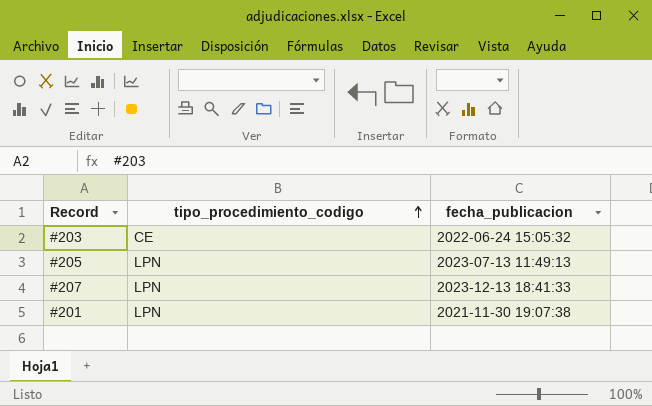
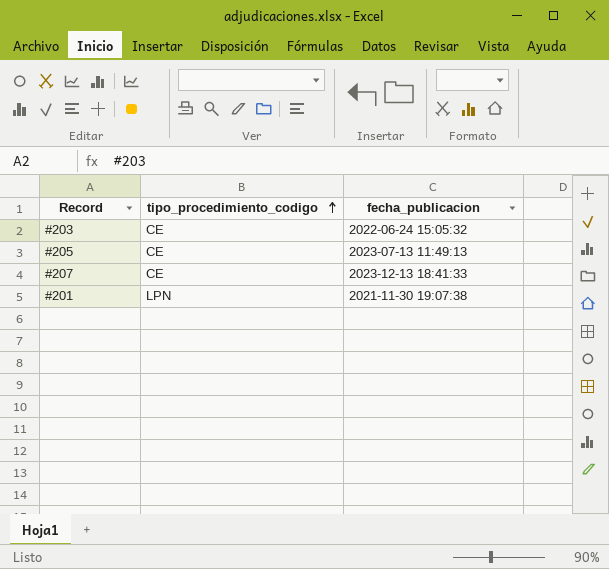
#205 | tipo_procedimiento_codigo: LPN -> CE
#207 | tipo_procedimiento_codigo: LPN -> CE

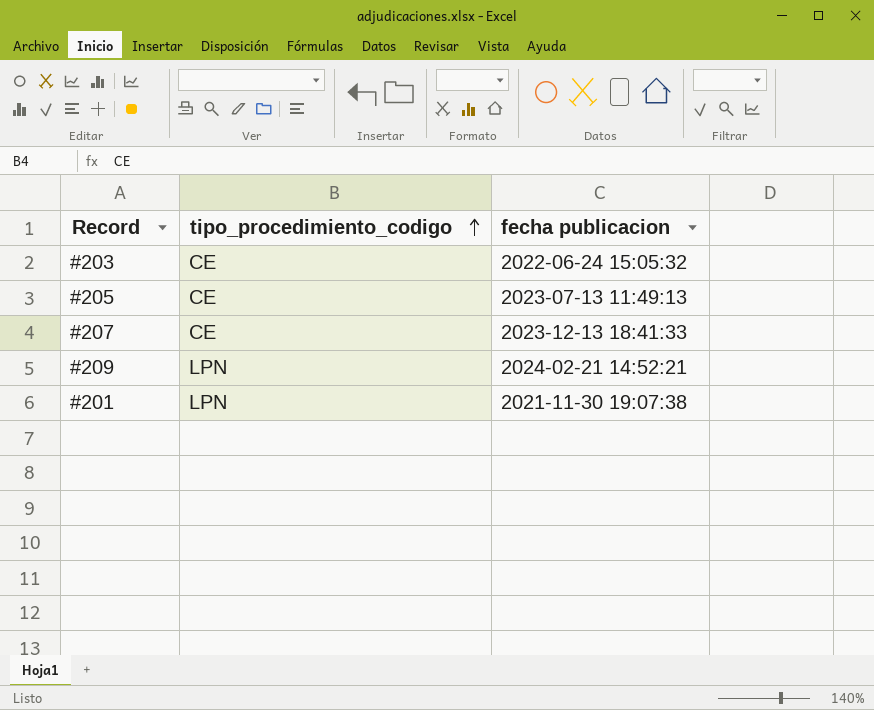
column name: fecha_publicacion -> fecha publicacion
row #209: none -> LPN | 2024-02-21 14:52:21

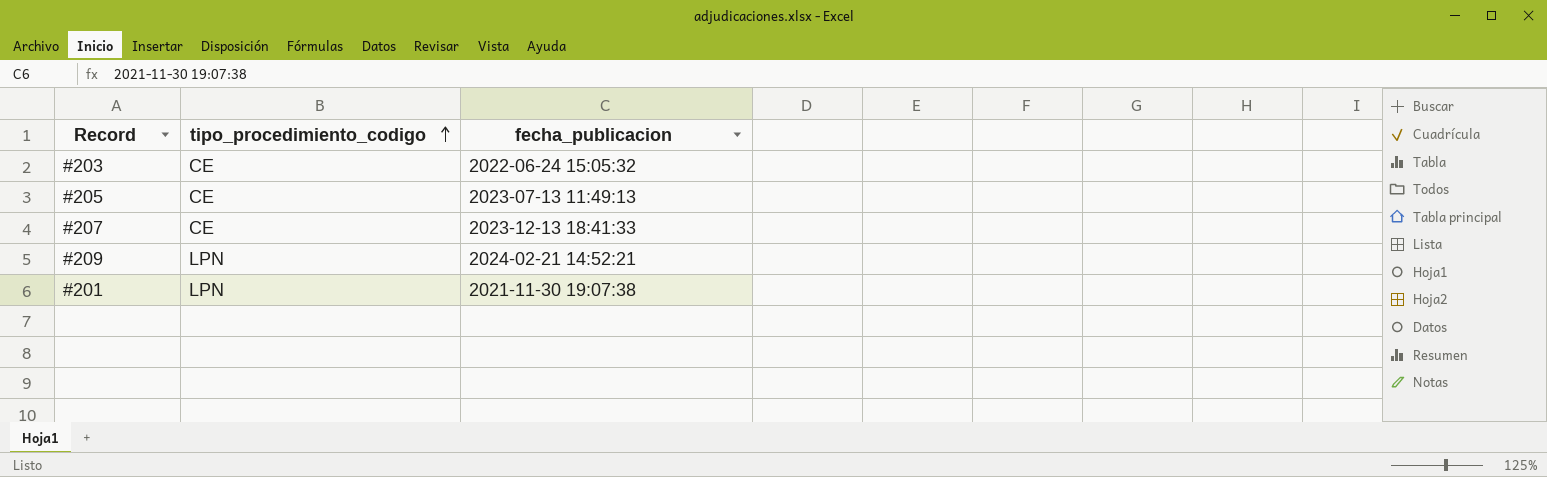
column name: fecha publicacion -> fecha_publicacion

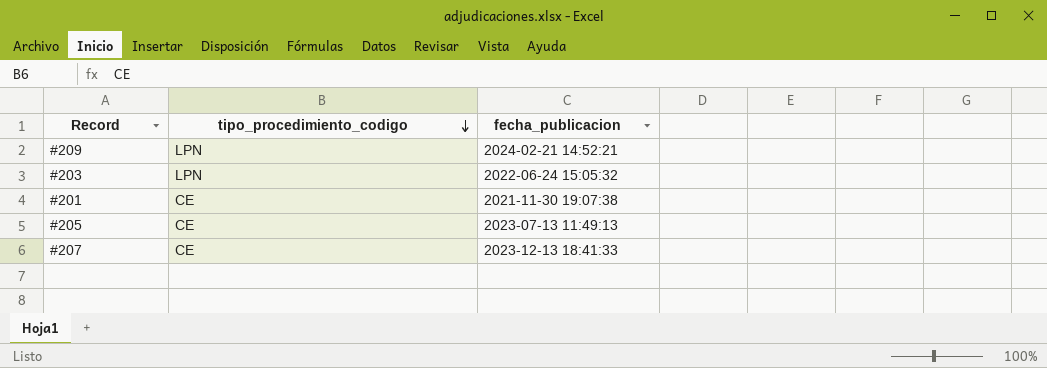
row order: tipo_procedimiento_codigo ascending -> tipo_procedimiento_codigo descending
#203 | tipo_procedimiento_codigo: CE -> LPN
#201 | tipo_procedimiento_codigo: LPN -> CE

